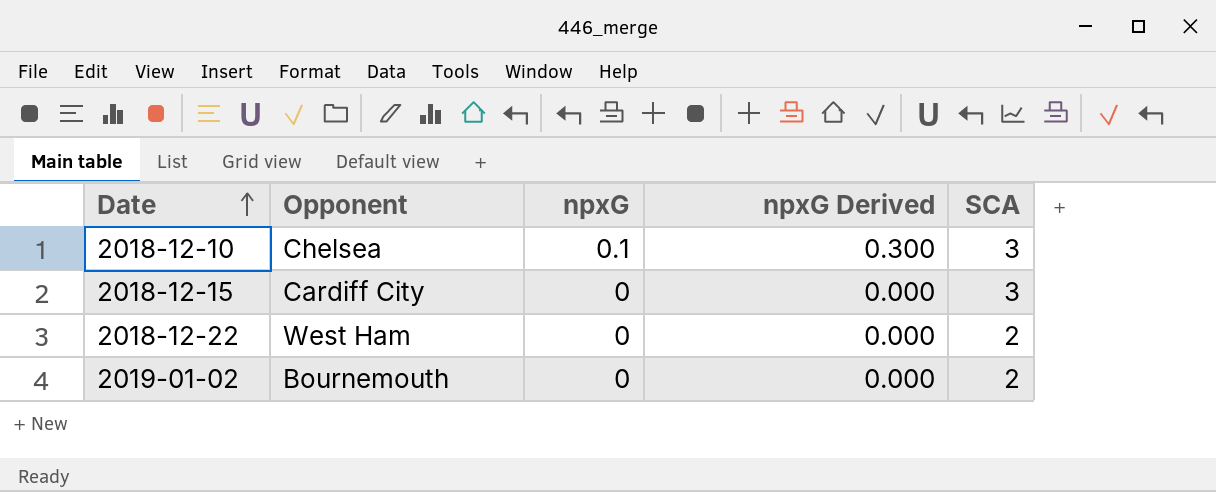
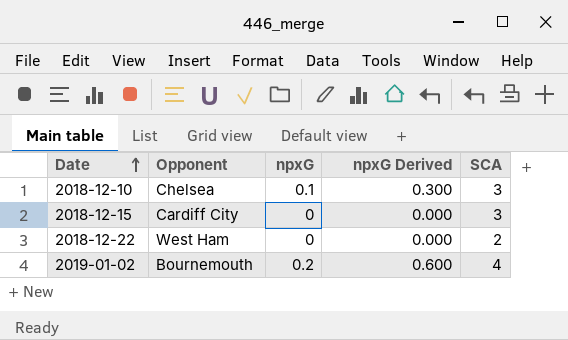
2019-01-02 | npxG: 0 -> 0.2
2019-01-02 | npxG Derived: 0.000 -> 0.600
2019-01-02 | SCA: 2 -> 4

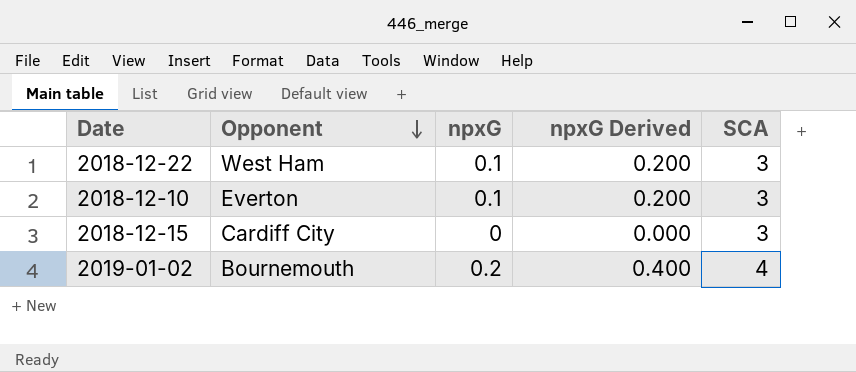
row order: Date ascending -> Opponent descending
column npxG Derived | formula: [npxG] * 3 -> [npxG] * 2
2018-12-22 | npxG: 0 -> 0.1
2018-12-22 | SCA: 2 -> 3
2018-12-10 | Opponent: Chelsea -> Everton

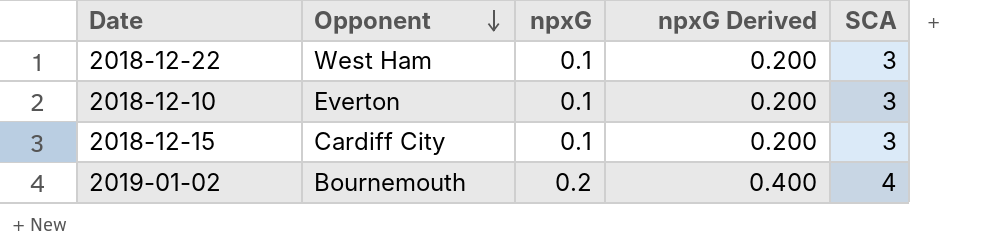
2018-12-15 | npxG: 0 -> 0.1
2018-12-15 | npxG Derived: 0.000 -> 0.200

